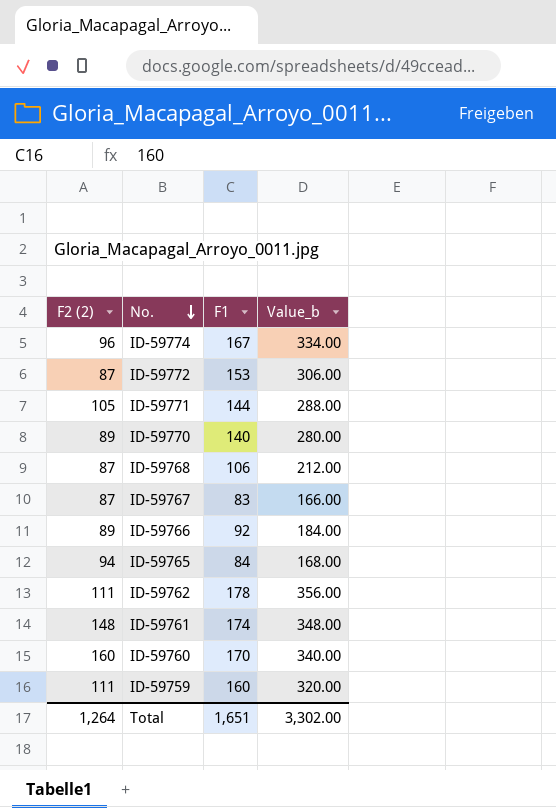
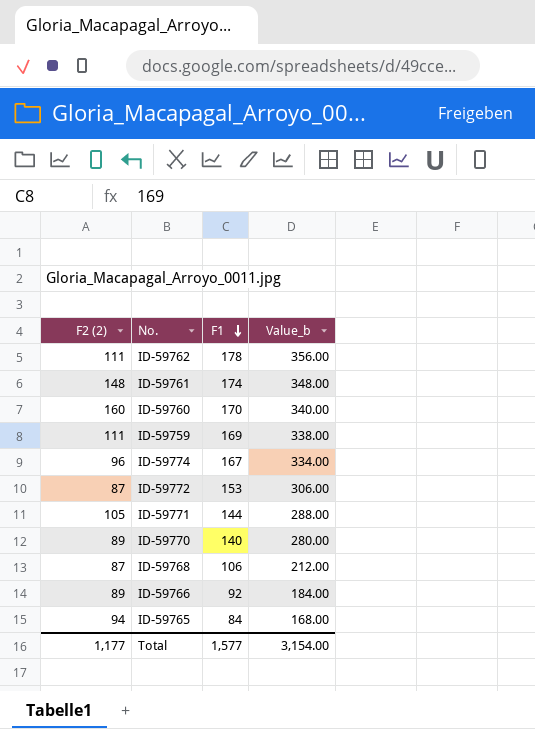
row order: No. descending -> F1 descending
row ID-59767: 87 | 83 | 166.00 -> none
ID-59759 | F1: 160 -> 169
ID-59759 | Value_b: 320.00 -> 338.00
Total | F2 (2): 1,264 -> 1,177
Total | F1: 1,651 -> 1,577
Total | Value_b: 3,302.00 -> 3,154.00

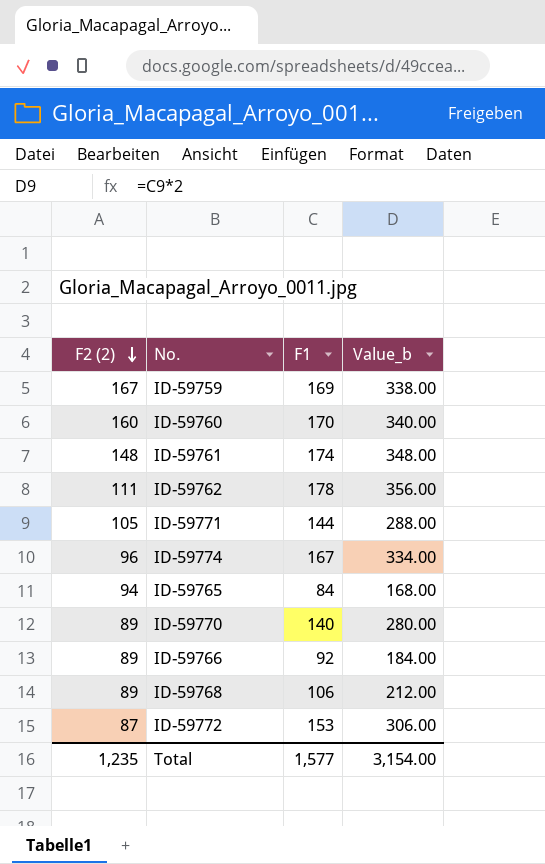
row order: F1 descending -> F2 (2) descending
ID-59759 | F2 (2): 111 -> 167
ID-59768 | F2 (2): 87 -> 89
Total | F2 (2): 1,177 -> 1,235

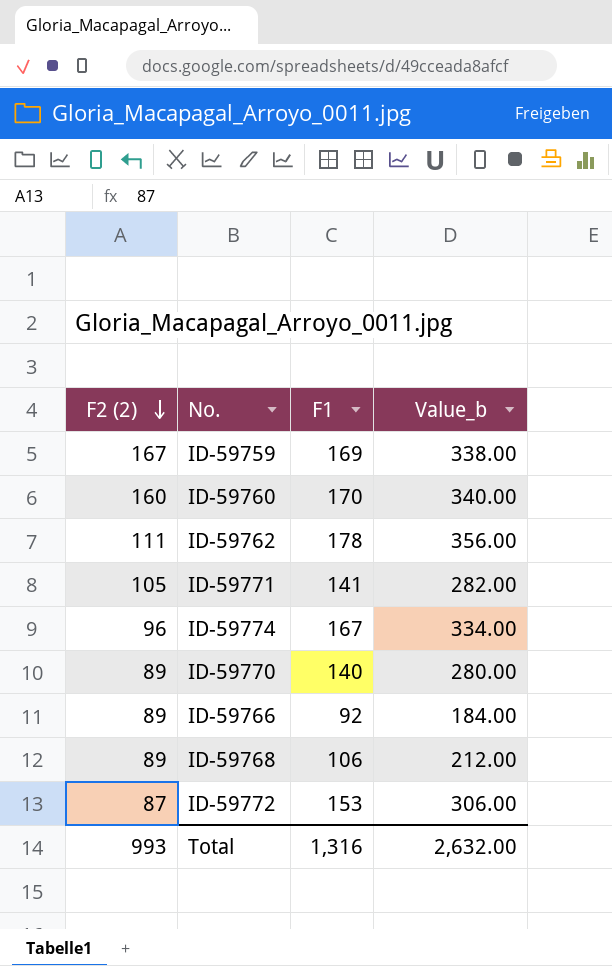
row ID-59761: 148 | 174 | 348.00 -> none
row ID-59765: 94 | 84 | 168.00 -> none
ID-59771 | F1: 144 -> 141
ID-59771 | Value_b: 288.00 -> 282.00
Total | F2 (2): 1,235 -> 993
Total | F1: 1,577 -> 1,316
Total | Value_b: 3,154.00 -> 2,632.00

